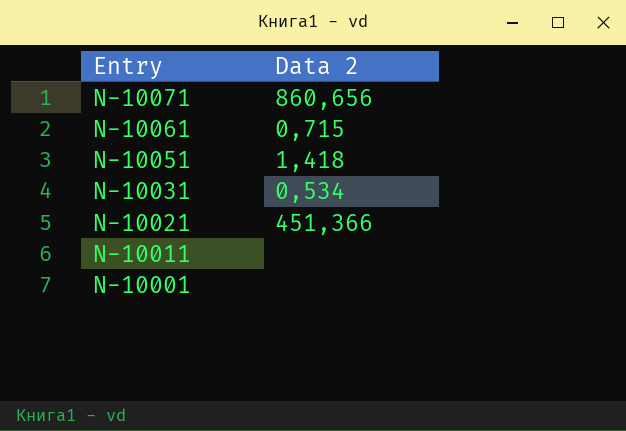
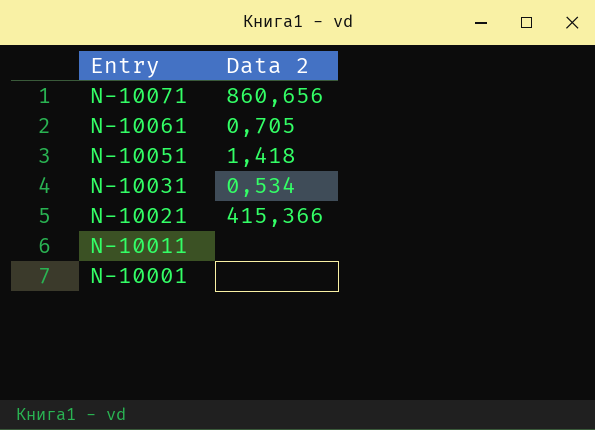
N-10061 | Data 2: 0,715 -> 0,705
N-10021 | Data 2: 451,366 -> 415,366

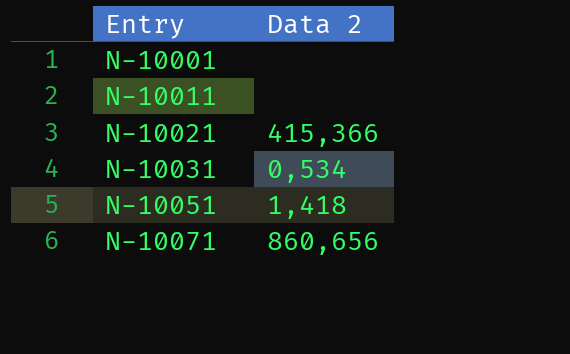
row order: Entry descending -> Entry ascending
row N-10061: 0,705 -> none

